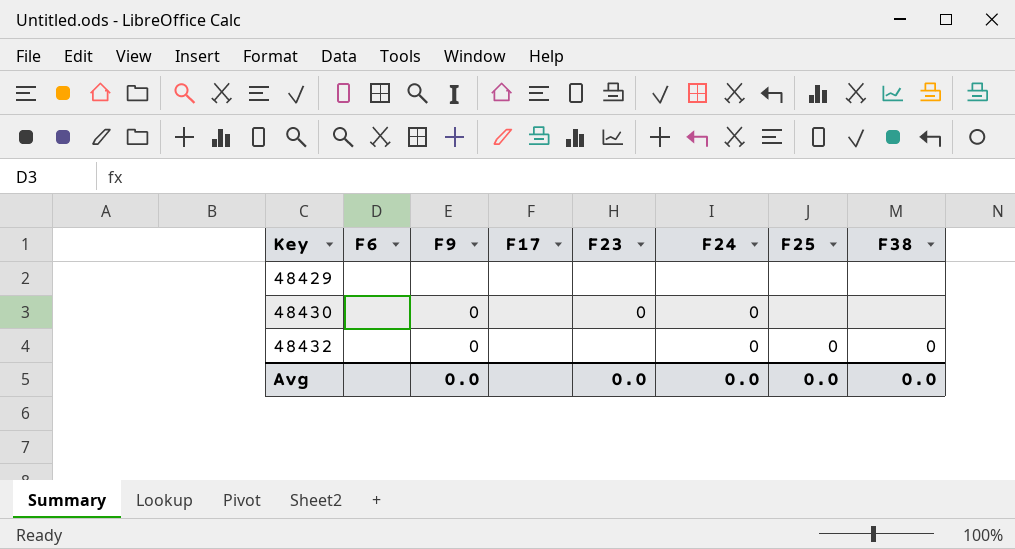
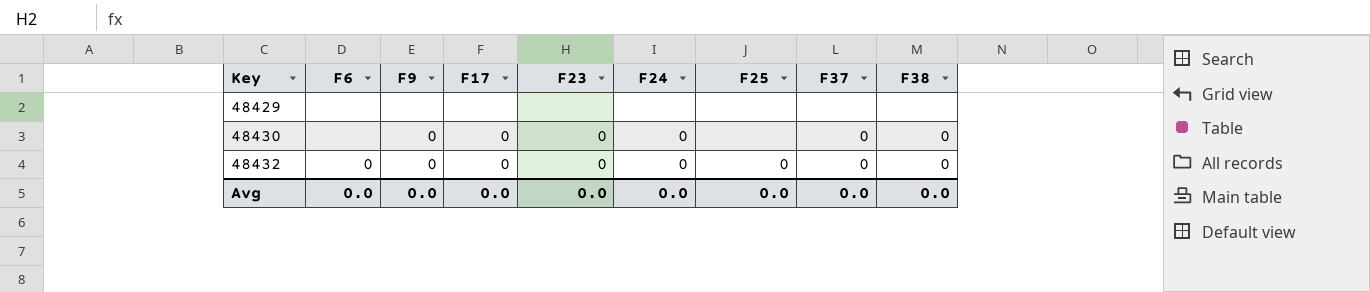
column F37 | position: none -> 8
48430 | F17: none -> 0
48430 | F38: none -> 0
48432 | F6: none -> 0
48432 | F17: none -> 0
48432 | F23: none -> 0
Avg | F6: none -> 0.0
Avg | F17: none -> 0.0

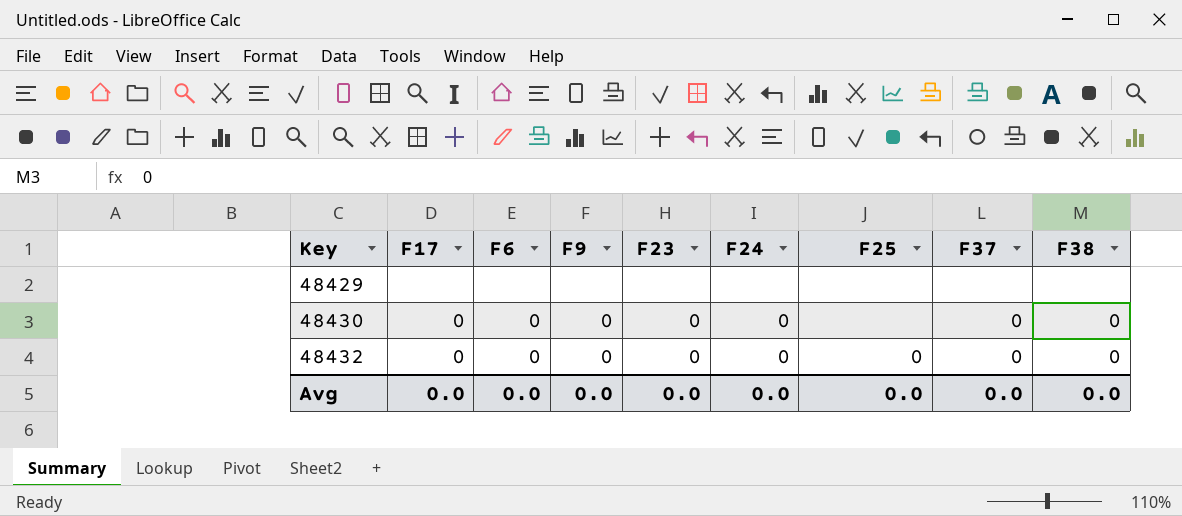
column F17 | position: 4 -> 2
48430 | F6: none -> 0

